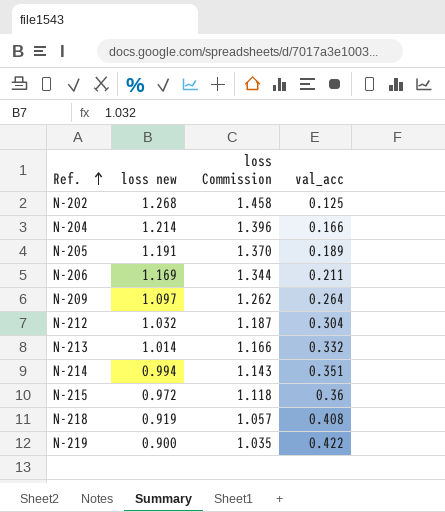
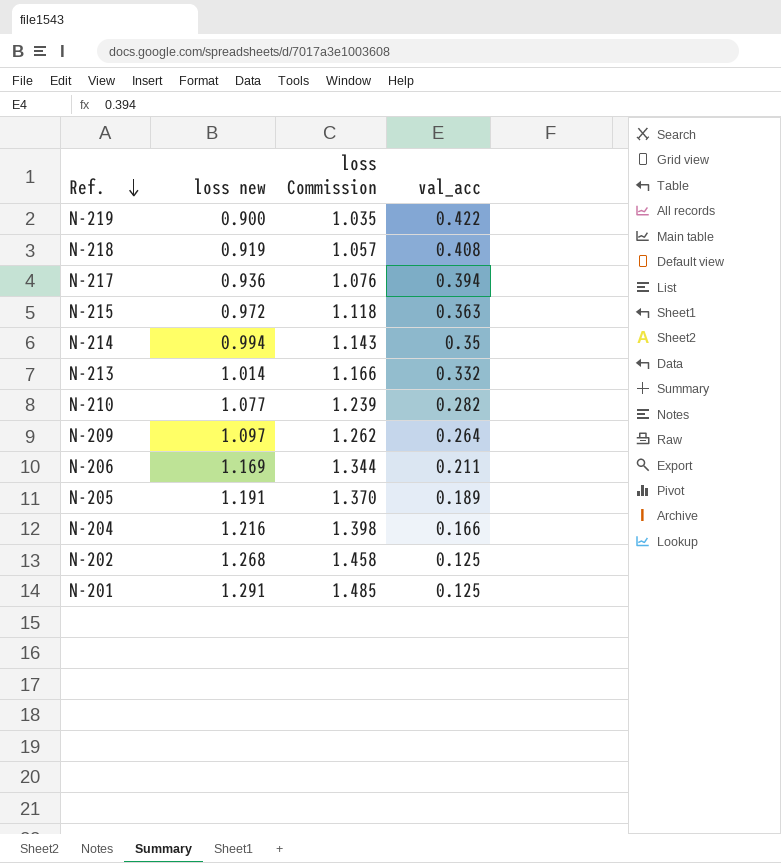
row order: Ref. ascending -> Ref. descending
row N-212: 1.032 | 1.187 | 0.304 -> none
row N-217: none -> 0.936 | 1.076 | 0.394
N-215 | val_acc: 0.36 -> 0.363
N-214 | val_acc: 0.351 -> 0.35
row N-210: none -> 1.077 | 1.239 | 0.282
N-204 | loss new: 1.214 -> 1.216
N-204 | loss Commission: 1.396 -> 1.398
row N-201: none -> 1.291 | 1.485 | 0.125

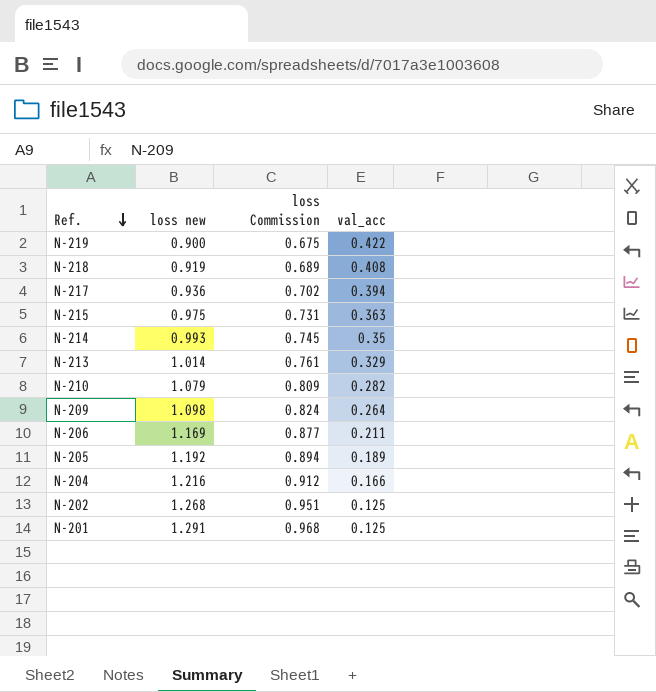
column loss Commission | formula: [loss new] * 1.15 -> [loss new] * 0.75
N-215 | loss new: 0.972 -> 0.975
N-214 | loss new: 0.994 -> 0.993
N-213 | val_acc: 0.332 -> 0.329
N-210 | loss new: 1.077 -> 1.079
N-209 | loss new: 1.097 -> 1.098
N-205 | loss new: 1.191 -> 1.192

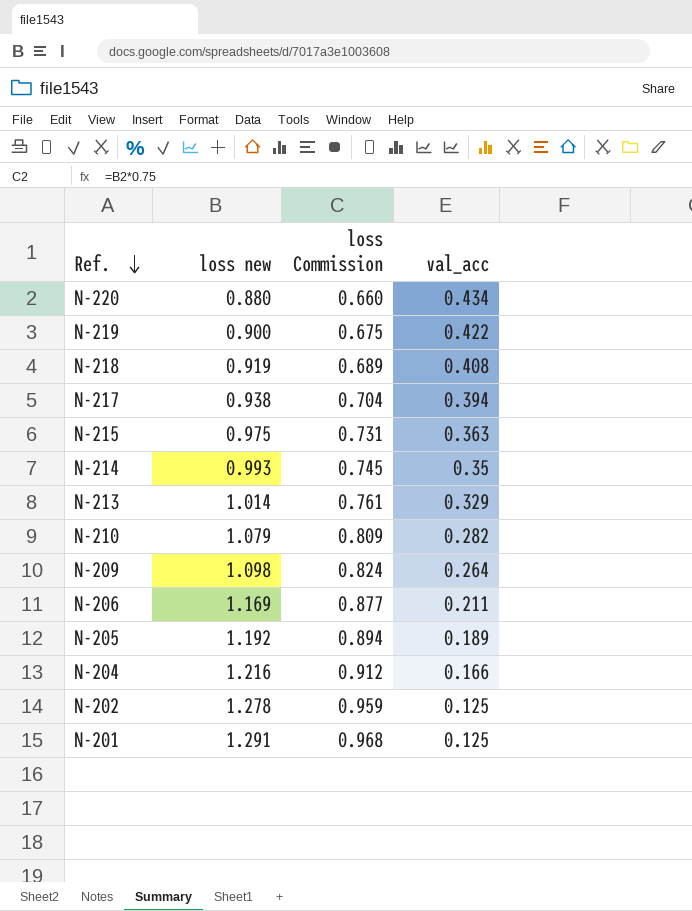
row N-220: none -> 0.880 | 0.660 | 0.434
N-217 | loss new: 0.936 -> 0.938
N-217 | loss Commission: 0.702 -> 0.704
N-202 | loss new: 1.268 -> 1.278
N-202 | loss Commission: 0.951 -> 0.959

